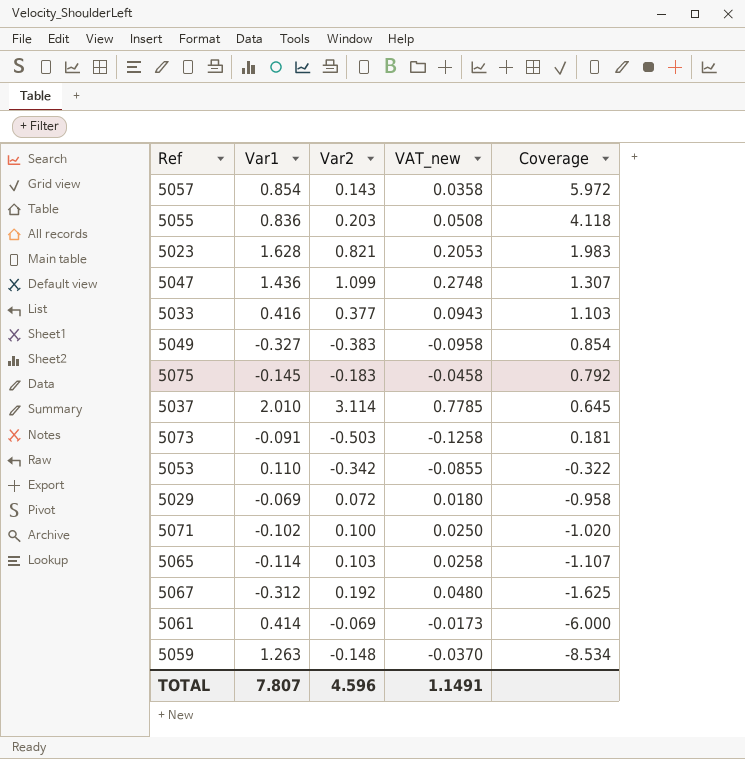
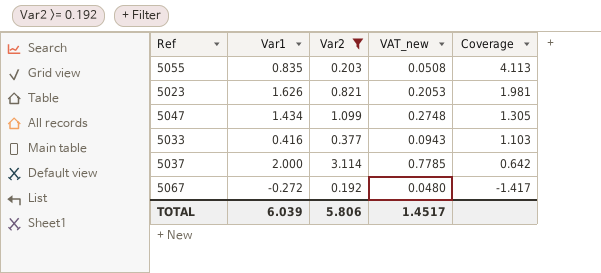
filter: none -> Var2 >= 0.192
5055 | Var1: 0.836 -> 0.835
5055 | Coverage: 4.118 -> 4.113
5023 | Var1: 1.628 -> 1.626
5023 | Coverage: 1.983 -> 1.981
5047 | Var1: 1.436 -> 1.434
5047 | Coverage: 1.307 -> 1.305
5037 | Var1: 2.010 -> 2.000
5037 | Coverage: 0.645 -> 0.642
5067 | Var1: -0.312 -> -0.272
5067 | Coverage: -1.625 -> -1.417
TOTAL | Var1: 7.807 -> 6.039
TOTAL | Var2: 4.596 -> 5.806
TOTAL | VAT_new: 1.1491 -> 1.4517

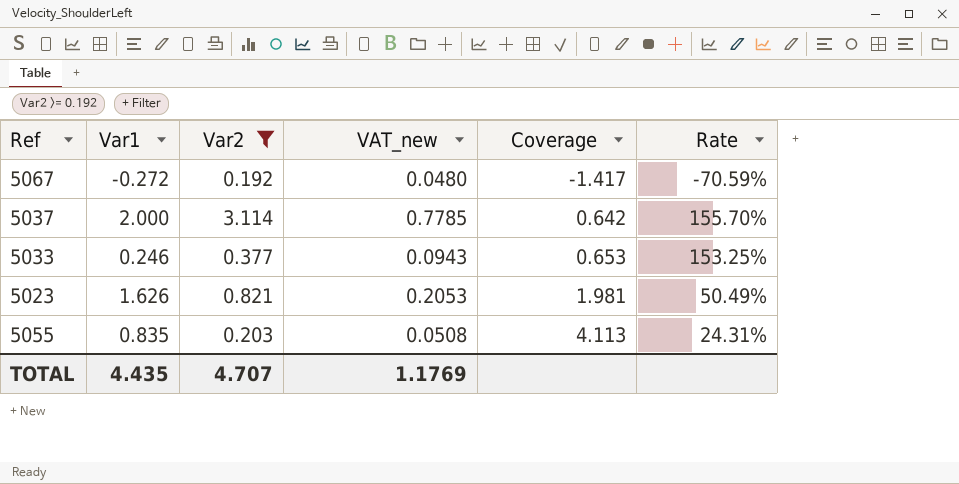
row order: Coverage descending -> Coverage ascending
column Rate | formula: none -> [Var2] / [Var1]
row 5047: 1.434 | 1.099 | 0.2748 | 1.305 -> none
5033 | Var1: 0.416 -> 0.246
5033 | Coverage: 1.103 -> 0.653
TOTAL | Var1: 6.039 -> 4.435
TOTAL | Var2: 5.806 -> 4.707
TOTAL | VAT_new: 1.4517 -> 1.1769

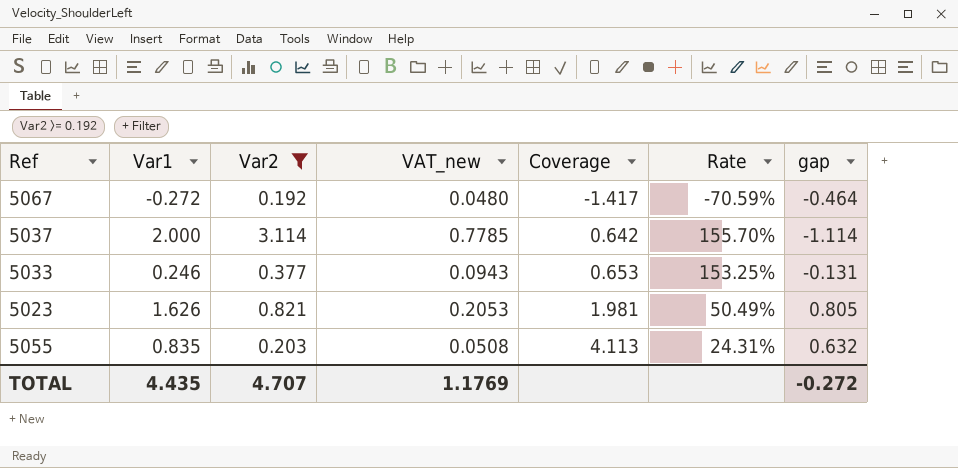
column gap | formula: none -> [Var1] - [Var2]

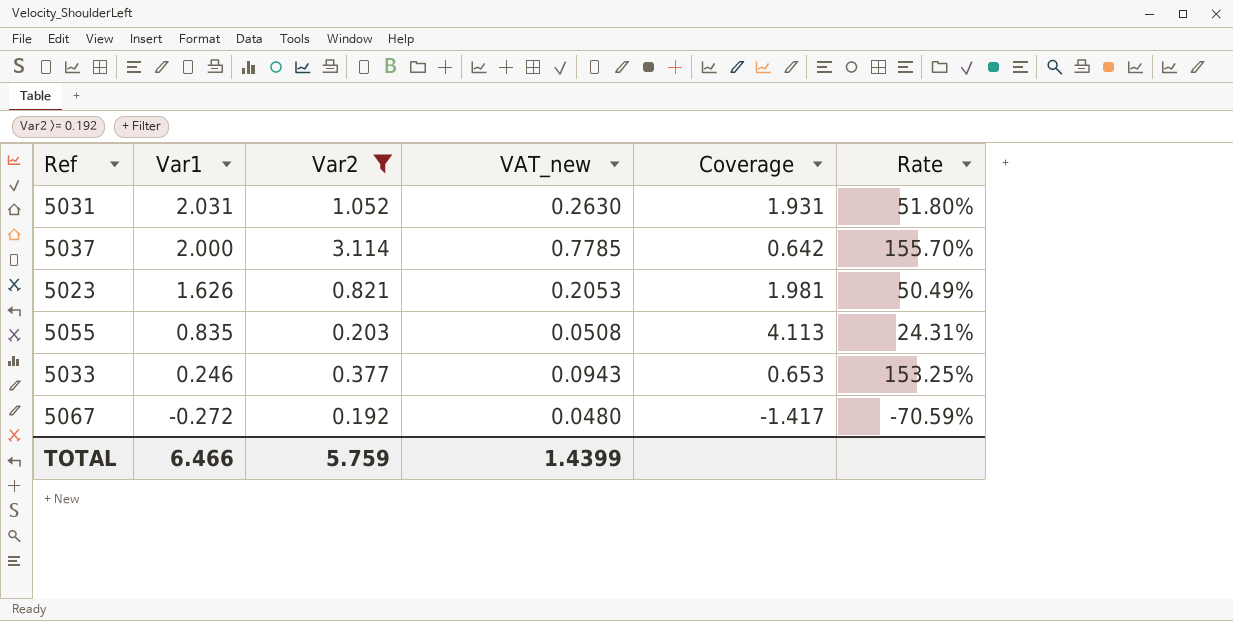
row order: Coverage ascending -> Var1 descending
column gap | formula: [Var1] - [Var2] -> none
row 5031: none -> 2.031 | 1.052 | 0.2630 | 1.931 | 51.80%
TOTAL | Var1: 4.435 -> 6.466
TOTAL | Var2: 4.707 -> 5.759
TOTAL | VAT_new: 1.1769 -> 1.4399

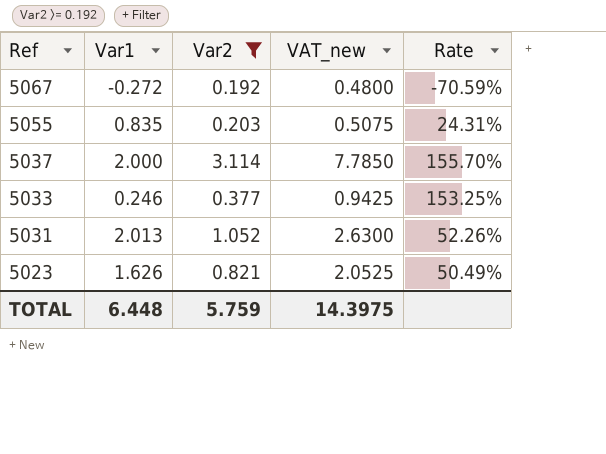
row order: Var1 descending -> Ref descending
column Coverage | formula: [Var1] / [Var2] -> none
column VAT_new | formula: [Var2] * 0.25 -> [Var2] * 2.5
5031 | Var1: 2.031 -> 2.013
5031 | Rate: 51.80% -> 52.26%
TOTAL | Var1: 6.466 -> 6.448
TOTAL | VAT_new: 1.4399 -> 14.3975

